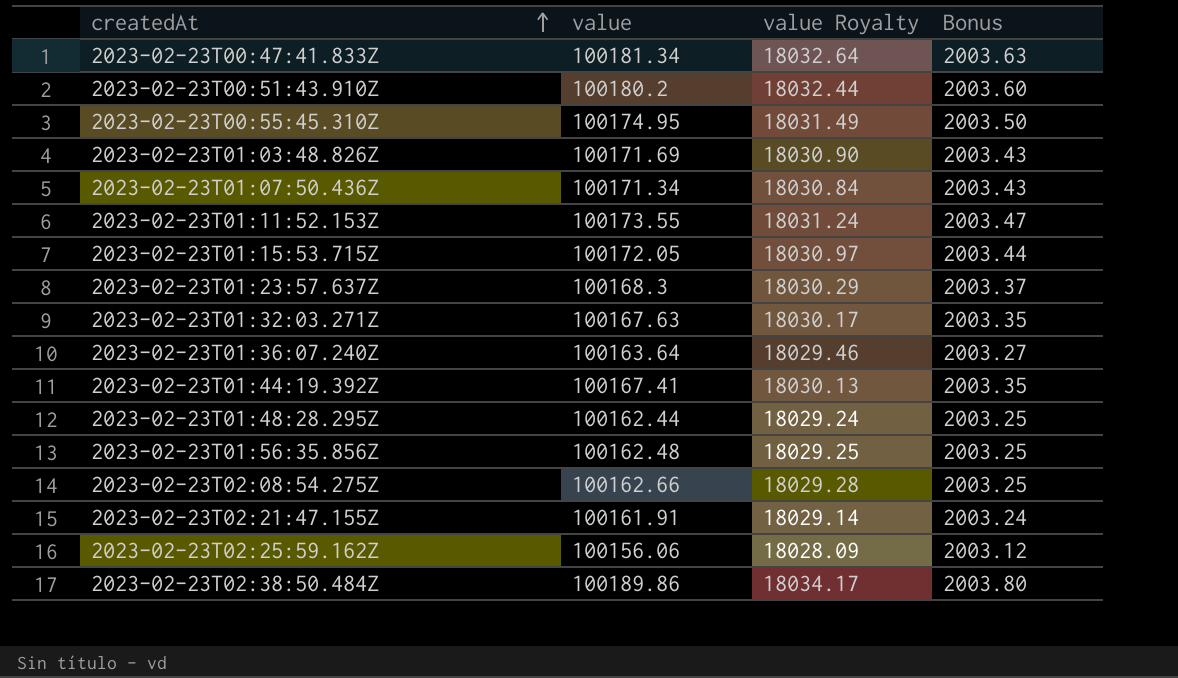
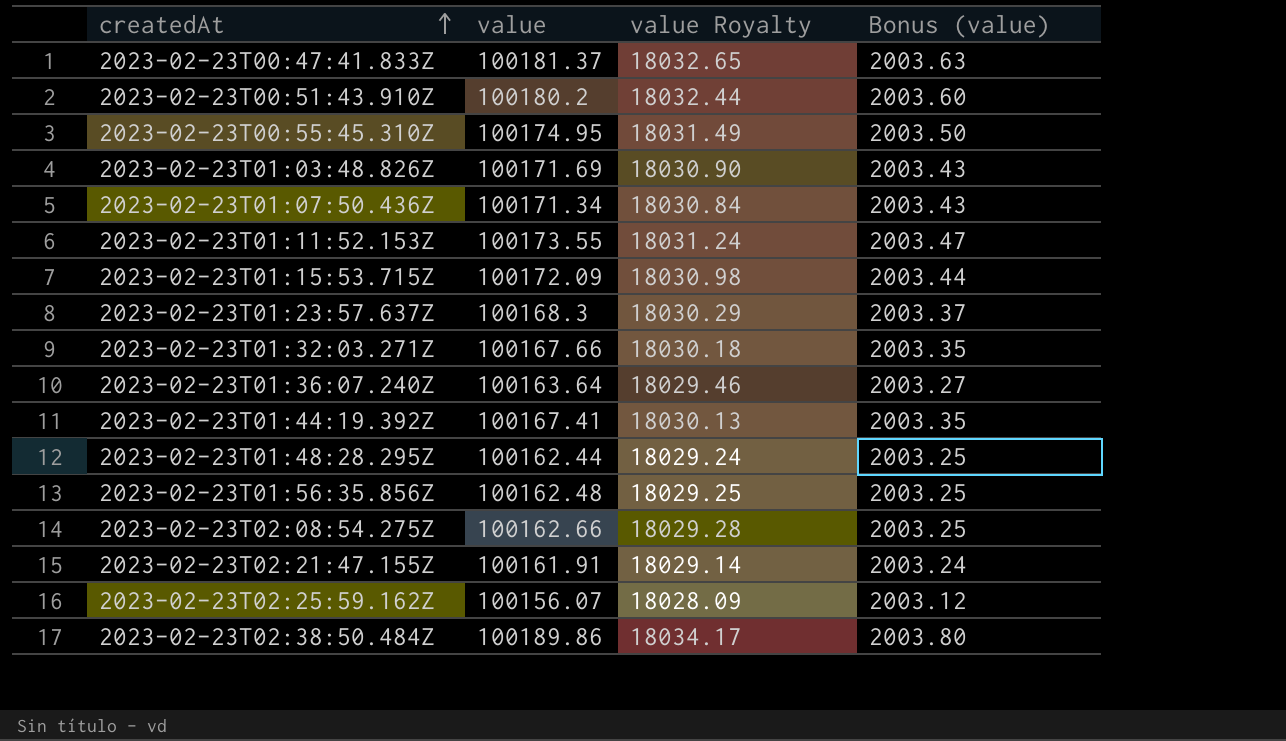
column name: Bonus -> Bonus (value)
2023-02-23T00:47:41.833Z | value: 100181.34 -> 100181.37
2023-02-23T00:47:41.833Z | value Royalty: 18032.64 -> 18032.65
2023-02-23T01:15:53.715Z | value: 100172.05 -> 100172.09
2023-02-23T01:15:53.715Z | value Royalty: 18030.97 -> 18030.98
2023-02-23T01:32:03.271Z | value: 100167.63 -> 100167.66
2023-02-23T01:32:03.271Z | value Royalty: 18030.17 -> 18030.18
2023-02-23T02:25:59.162Z | value: 100156.06 -> 100156.07

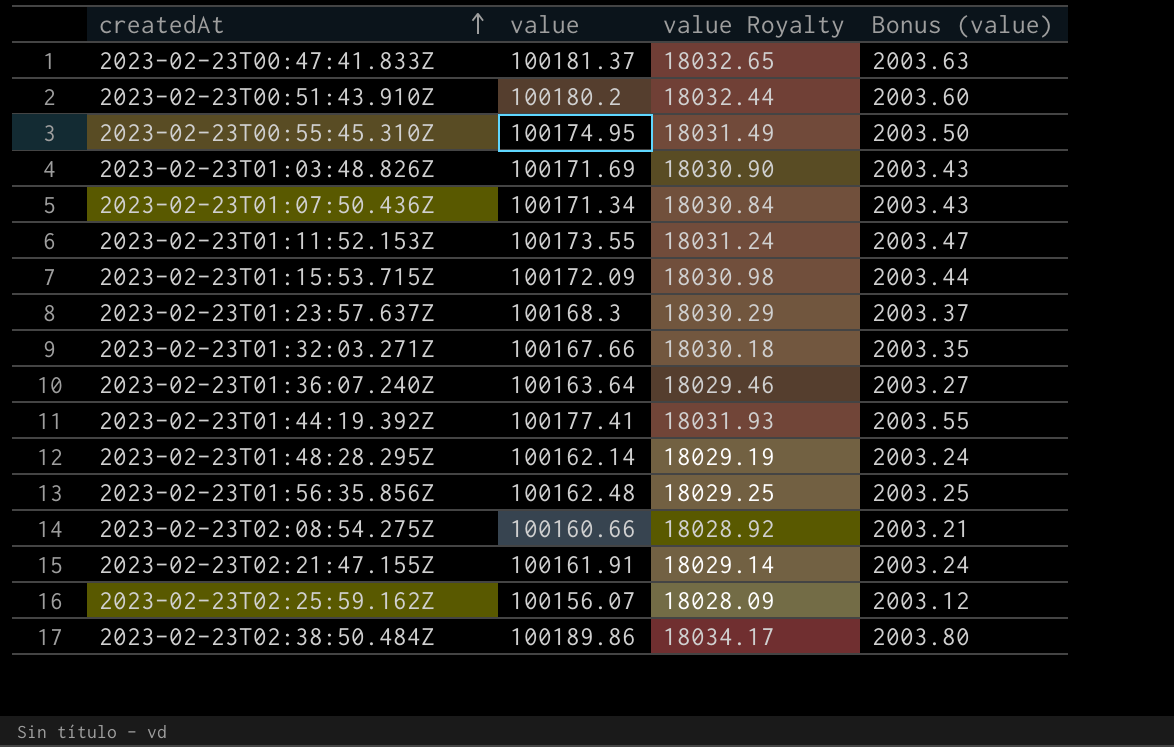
2023-02-23T01:44:19.392Z | value: 100167.41 -> 100177.41
2023-02-23T01:44:19.392Z | value Royalty: 18030.13 -> 18031.93
2023-02-23T01:44:19.392Z | Bonus (value): 2003.35 -> 2003.55
2023-02-23T01:48:28.295Z | value: 100162.44 -> 100162.14
2023-02-23T01:48:28.295Z | value Royalty: 18029.24 -> 18029.19
2023-02-23T01:48:28.295Z | Bonus (value): 2003.25 -> 2003.24
2023-02-23T02:08:54.275Z | value: 100162.66 -> 100160.66
2023-02-23T02:08:54.275Z | value Royalty: 18029.28 -> 18028.92
2023-02-23T02:08:54.275Z | Bonus (value): 2003.25 -> 2003.21

